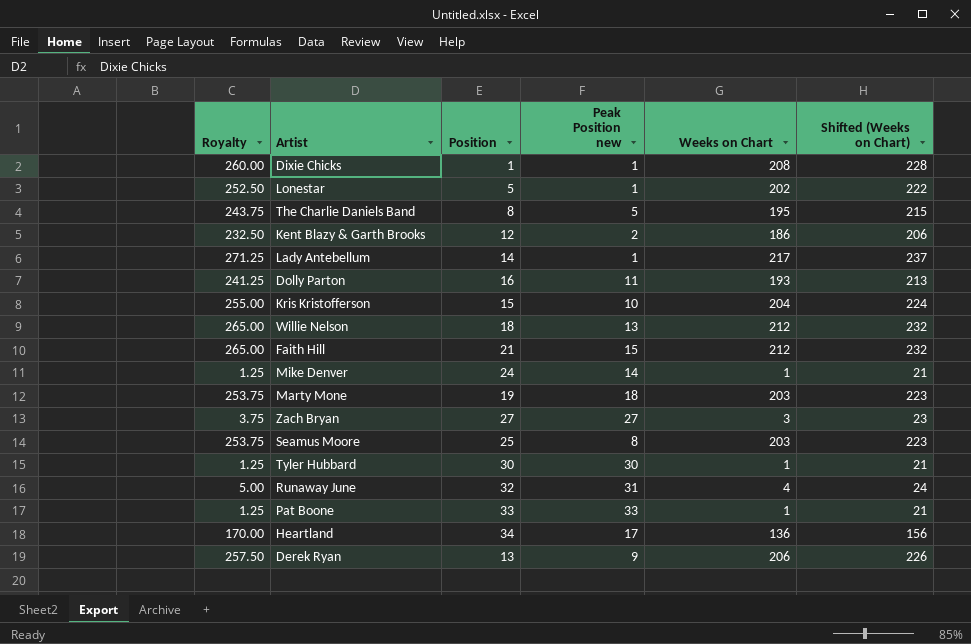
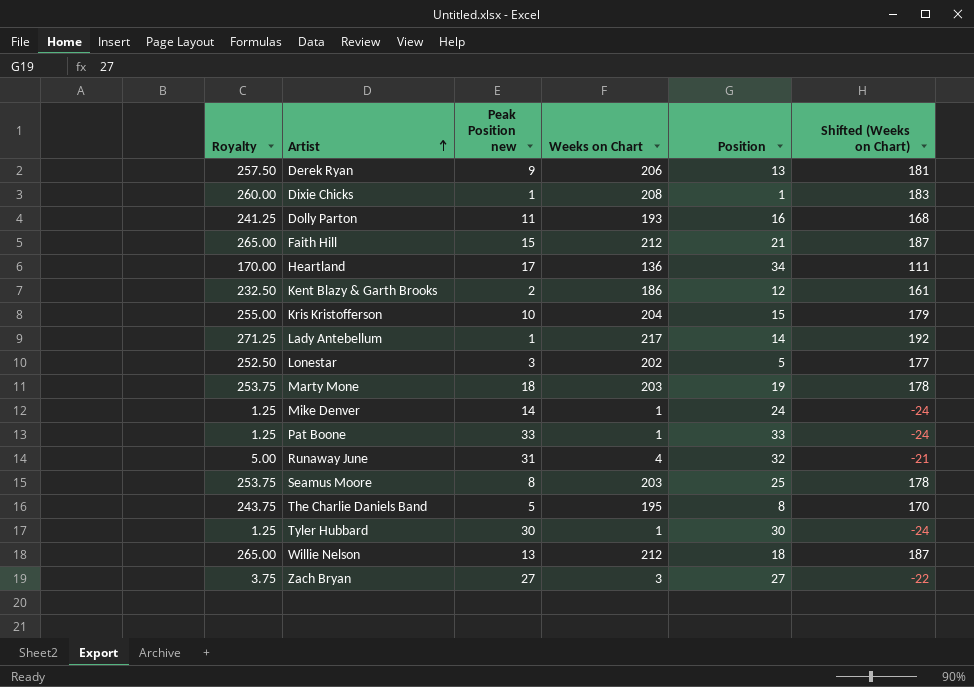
row order: none -> Artist ascending
column Position | position: 3 -> 5
column Shifted (Weeks on Chart) | formula: [Weeks on Chart] + 20 -> [Weeks on Chart] - 25
Lonestar | Peak Position new: 1 -> 3

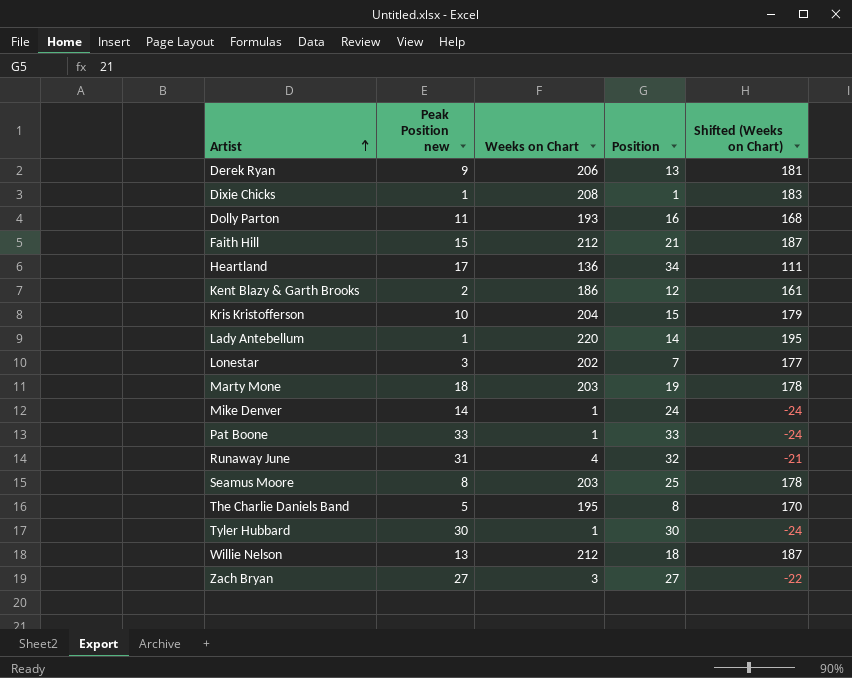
column Royalty | formula: [Weeks on Chart] * 1.25 -> none
Lady Antebellum | Weeks on Chart: 217 -> 220
Lady Antebellum | Shifted (Weeks on Chart): 192 -> 195
Lonestar | Position: 5 -> 7

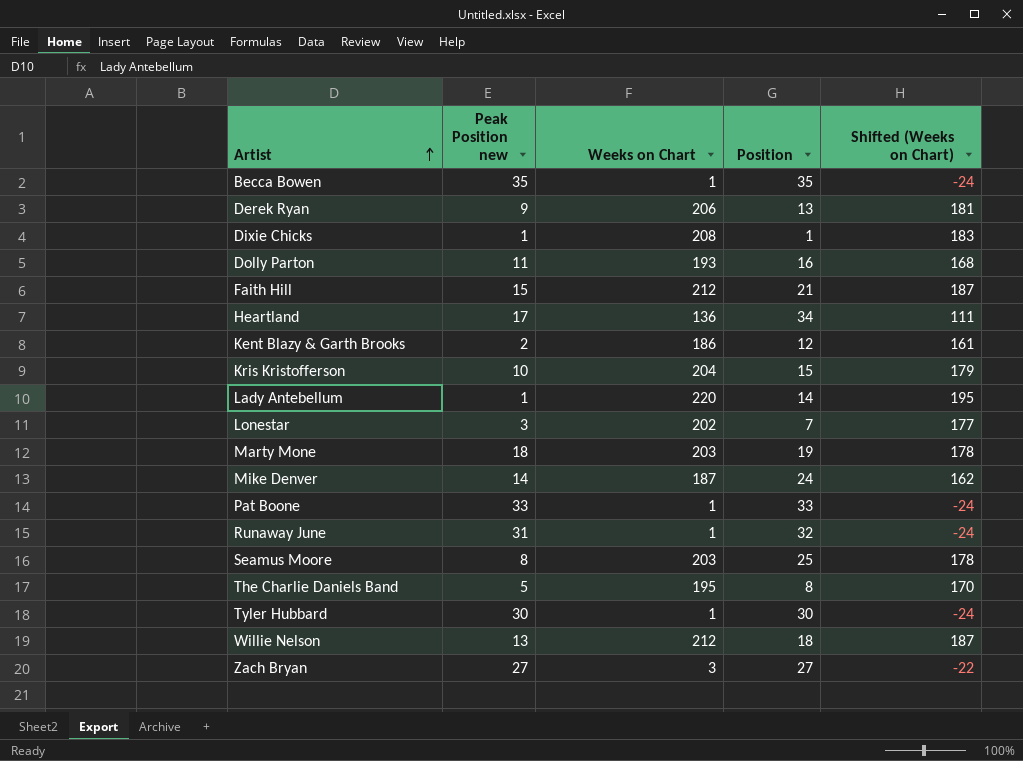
row Becca Bowen: none -> 35 | 1 | 35 | -24
Mike Denver | Weeks on Chart: 1 -> 187
Mike Denver | Shifted (Weeks on Chart): -24 -> 162
Runaway June | Weeks on Chart: 4 -> 1
Runaway June | Shifted (Weeks on Chart): -21 -> -24

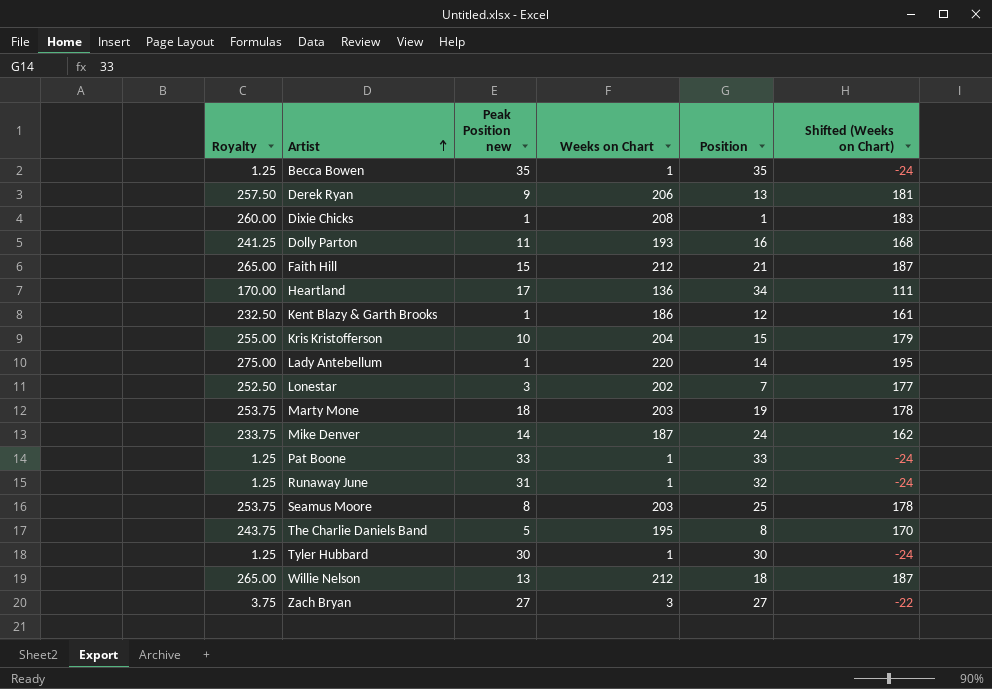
column Royalty | formula: none -> [Weeks on Chart] * 1.25
Kent Blazy & Garth Brooks | Peak Position new: 2 -> 1

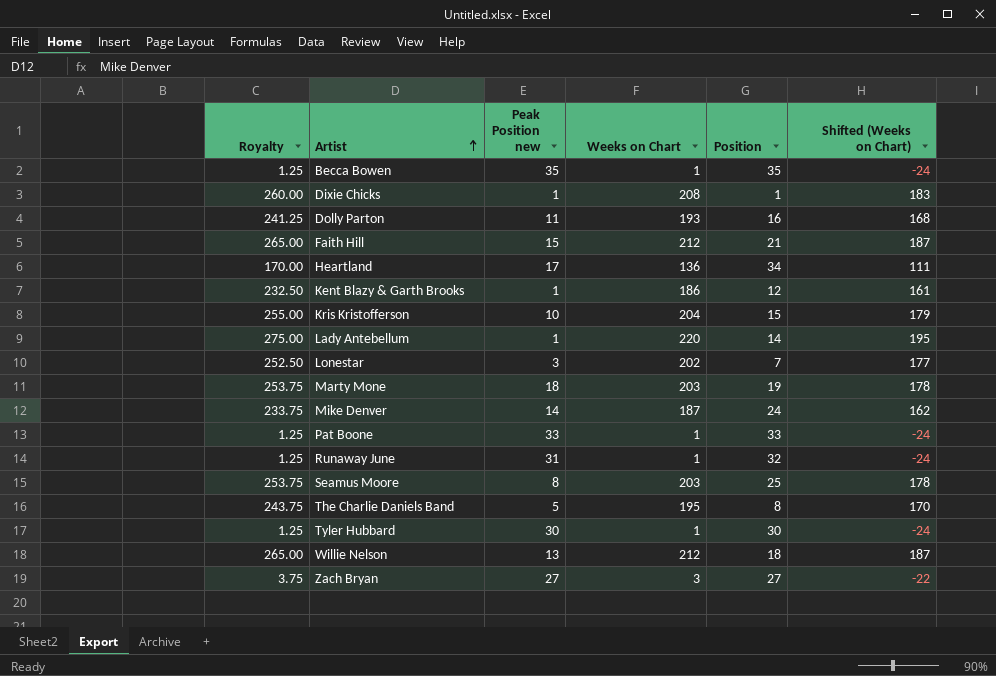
row Derek Ryan: 257.50 | 9 | 206 | 13 | 181 -> none

